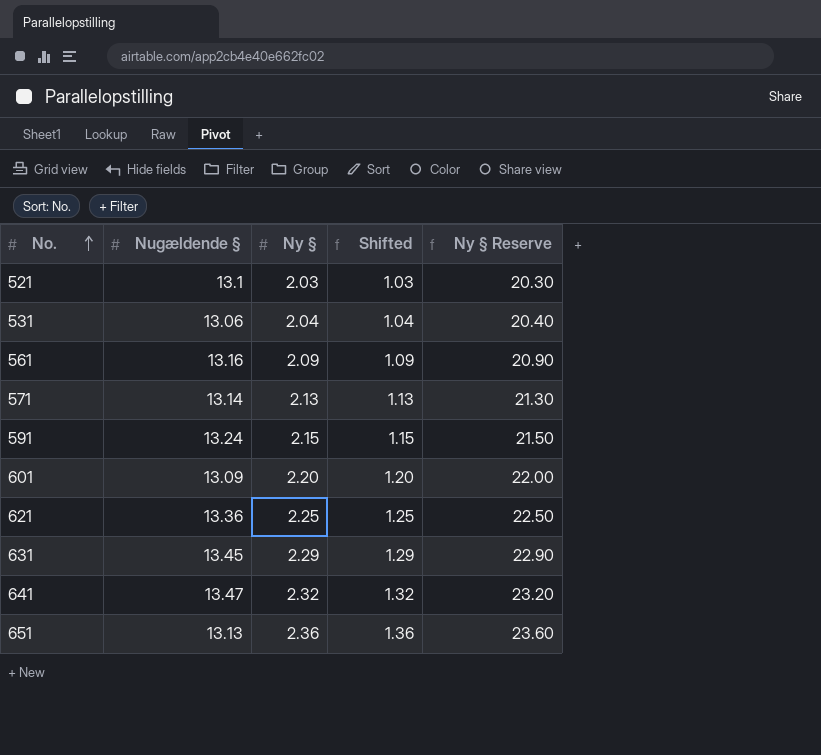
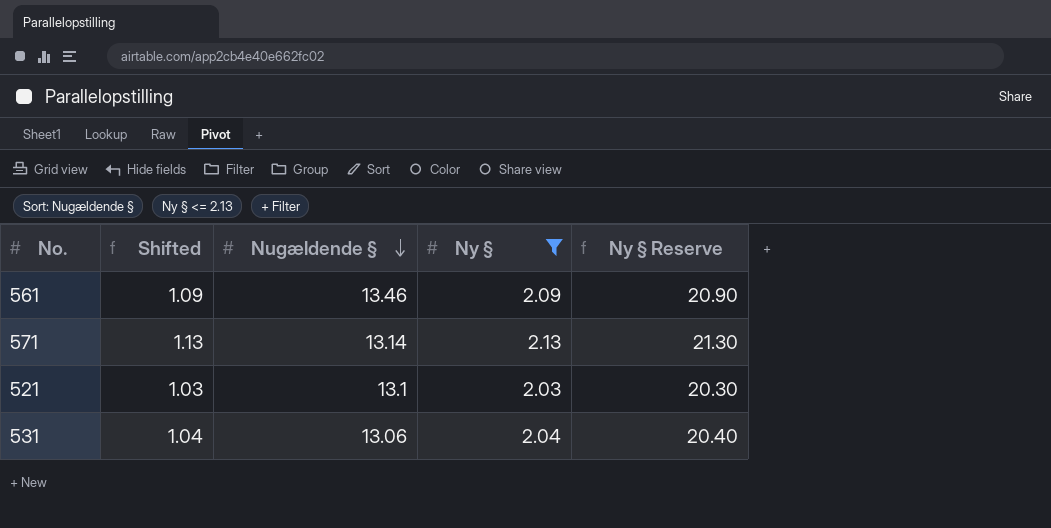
filter: none -> Ny § <= 2.13
row order: No. ascending -> Nugældende § descending
column Shifted | position: 4 -> 2
561 | Nugældende §: 13.16 -> 13.46

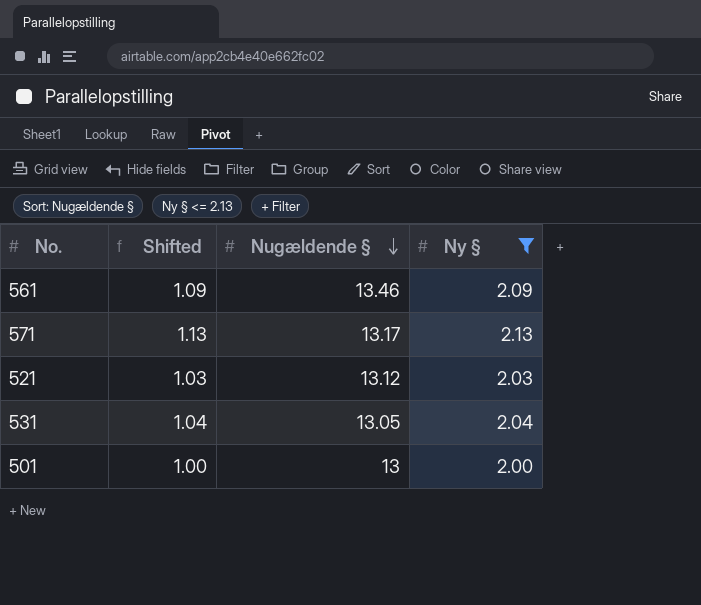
column Ny § Reserve | formula: [Ny §] * 10 -> none
571 | Nugældende §: 13.14 -> 13.17
521 | Nugældende §: 13.1 -> 13.12
531 | Nugældende §: 13.06 -> 13.05
row 501: none -> 1.00 | 13 | 2.00

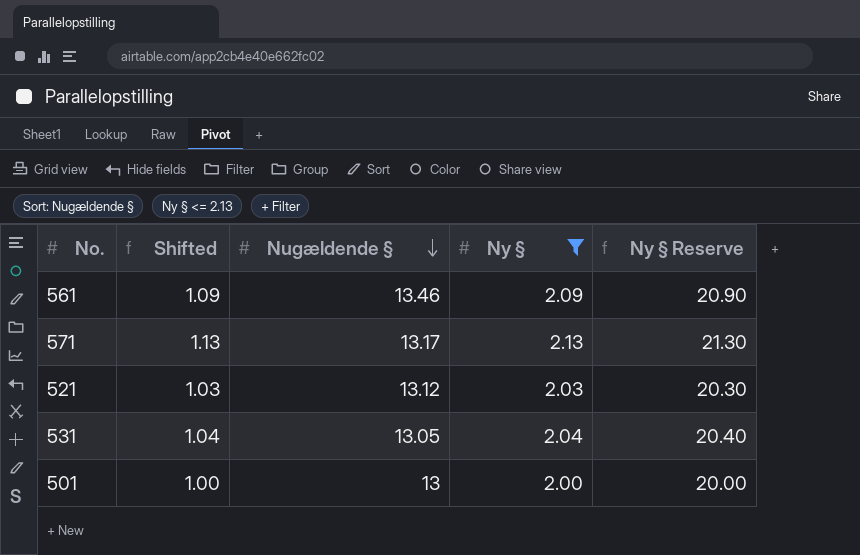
column Ny § Reserve | formula: none -> [Ny §] * 10

